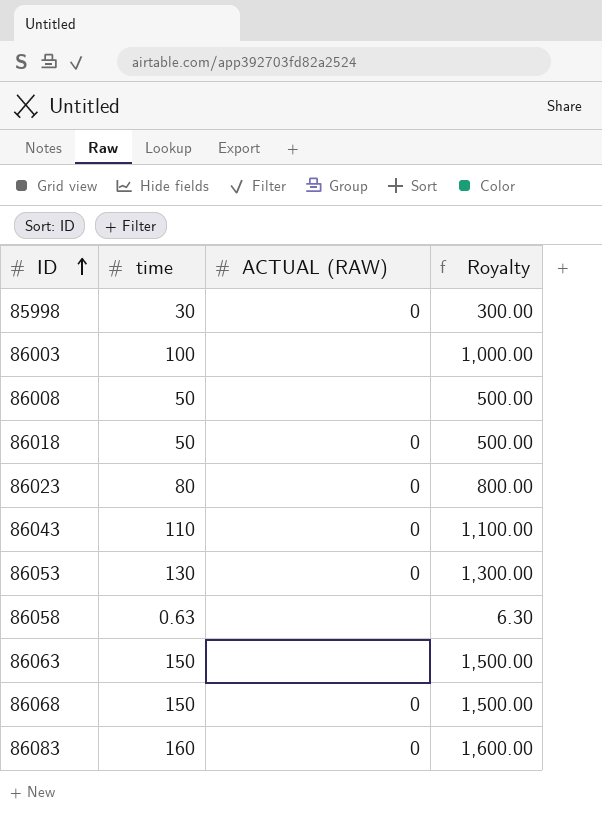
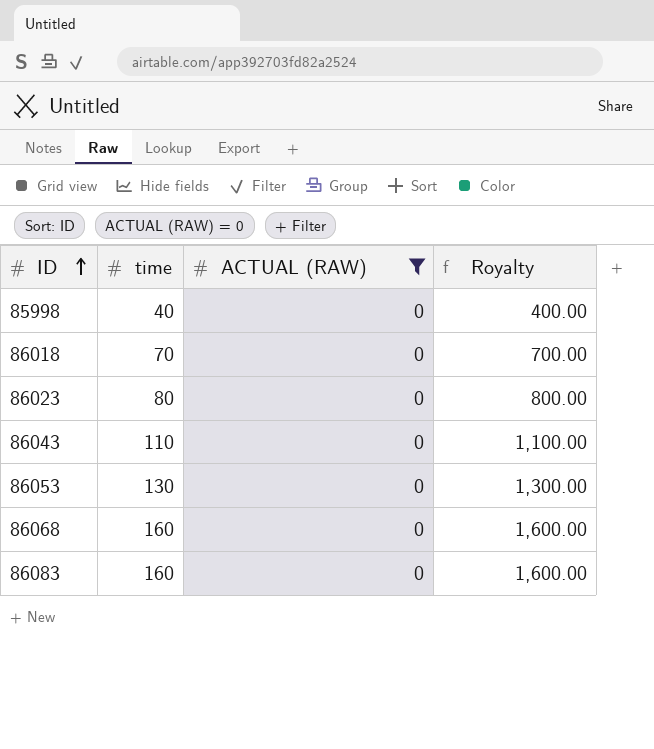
filter: none -> ACTUAL (RAW) = 0
85998 | time: 30 -> 40
85998 | Royalty: 300.00 -> 400.00
86018 | time: 50 -> 70
86018 | Royalty: 500.00 -> 700.00
86068 | time: 150 -> 160
86068 | Royalty: 1,500.00 -> 1,600.00

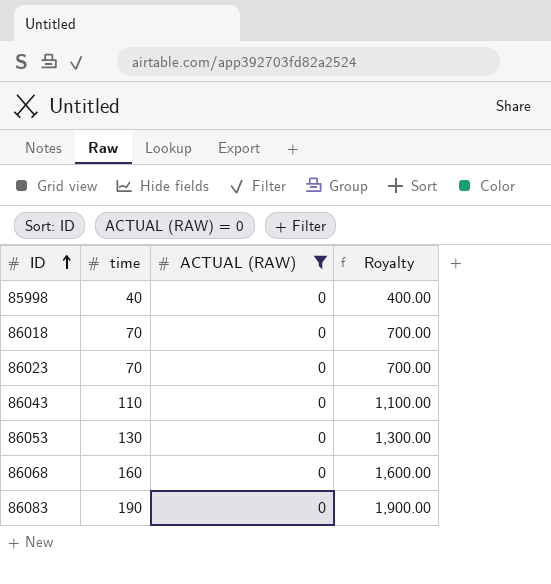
86023 | time: 80 -> 70
86023 | Royalty: 800.00 -> 700.00
86083 | time: 160 -> 190
86083 | Royalty: 1,600.00 -> 1,900.00

